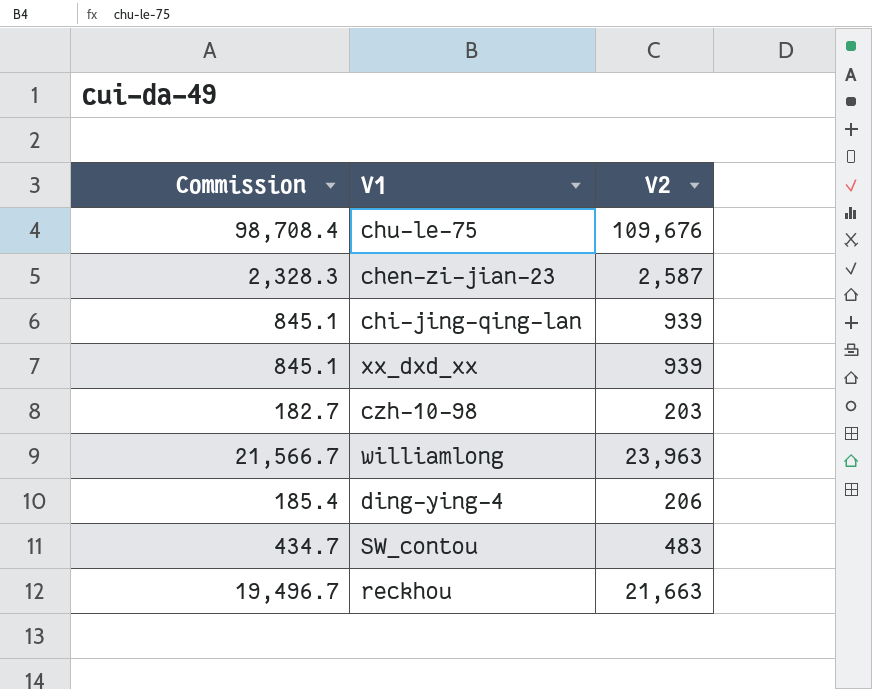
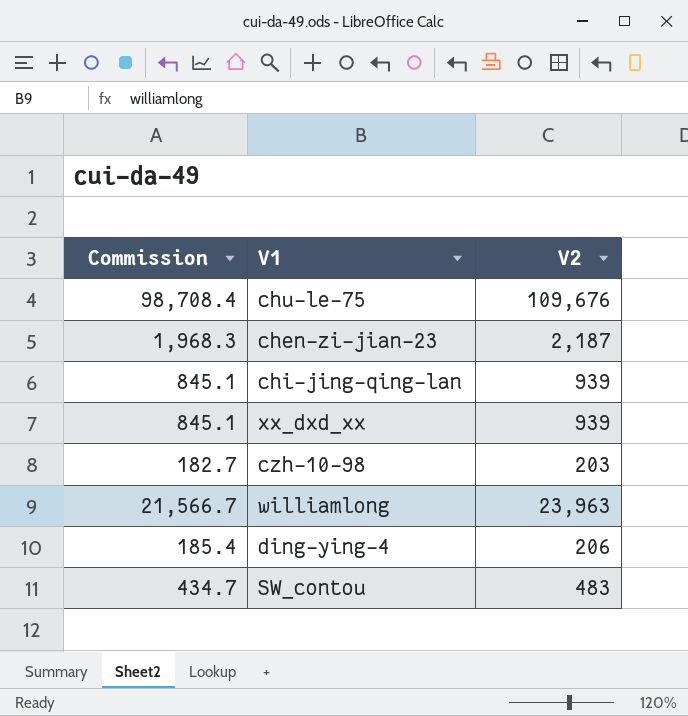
row reckhou: 19,496.7 | 21,663 -> none
chen-zi-jian-23 | Commission: 2,328.3 -> 1,968.3
chen-zi-jian-23 | V2: 2,587 -> 2,187

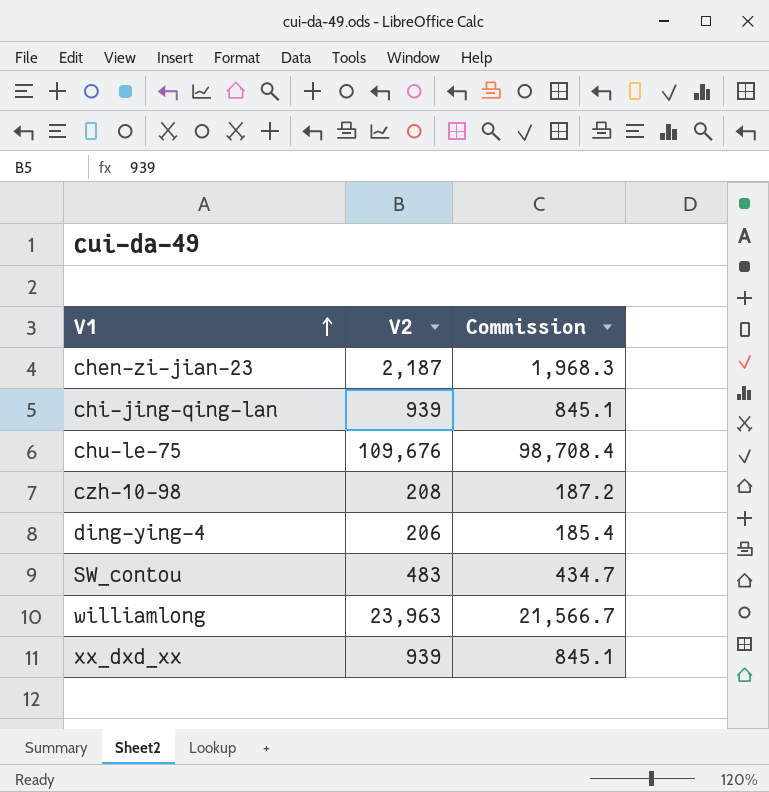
row order: none -> V1 ascending
column Commission | position: 1 -> 3
czh-10-98 | V2: 203 -> 208
czh-10-98 | Commission: 182.7 -> 187.2

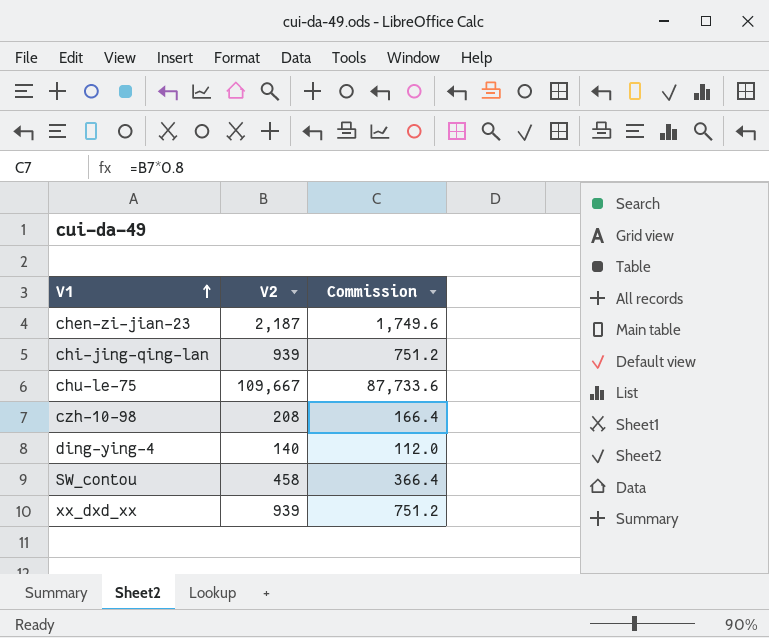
column Commission | formula: [V2] * 0.9 -> [V2] * 0.8
row williamlong: 23,963 | 21,566.7 -> none
chu-le-75 | V2: 109,676 -> 109,667
ding-ying-4 | V2: 206 -> 140
SW_contou | V2: 483 -> 458

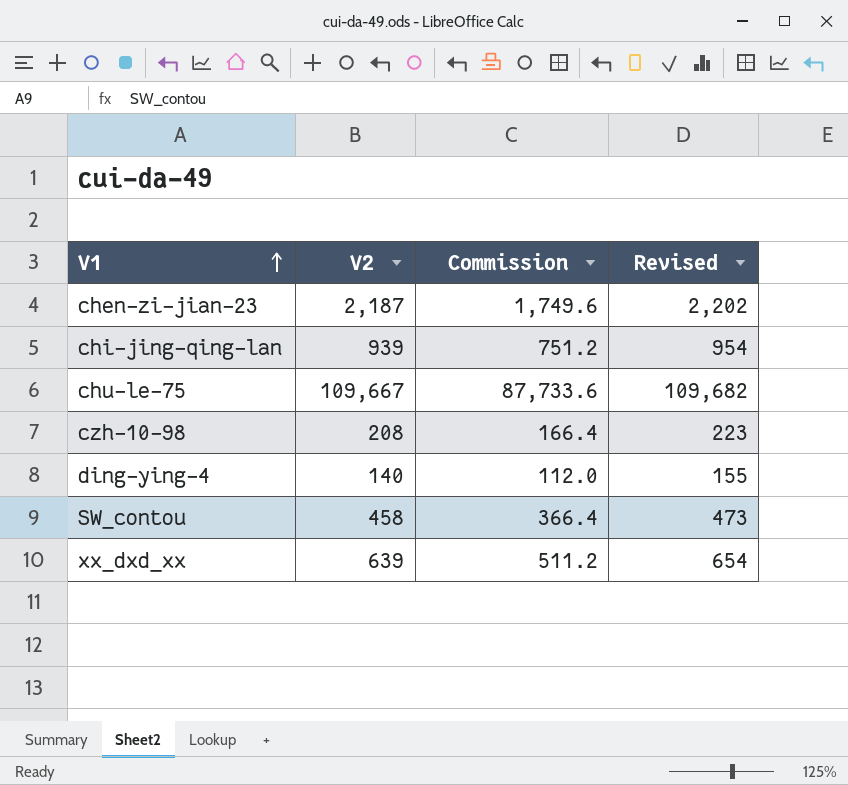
column Revised | formula: none -> [V2] + 15
xx_dxd_xx | V2: 939 -> 639
xx_dxd_xx | Commission: 751.2 -> 511.2

